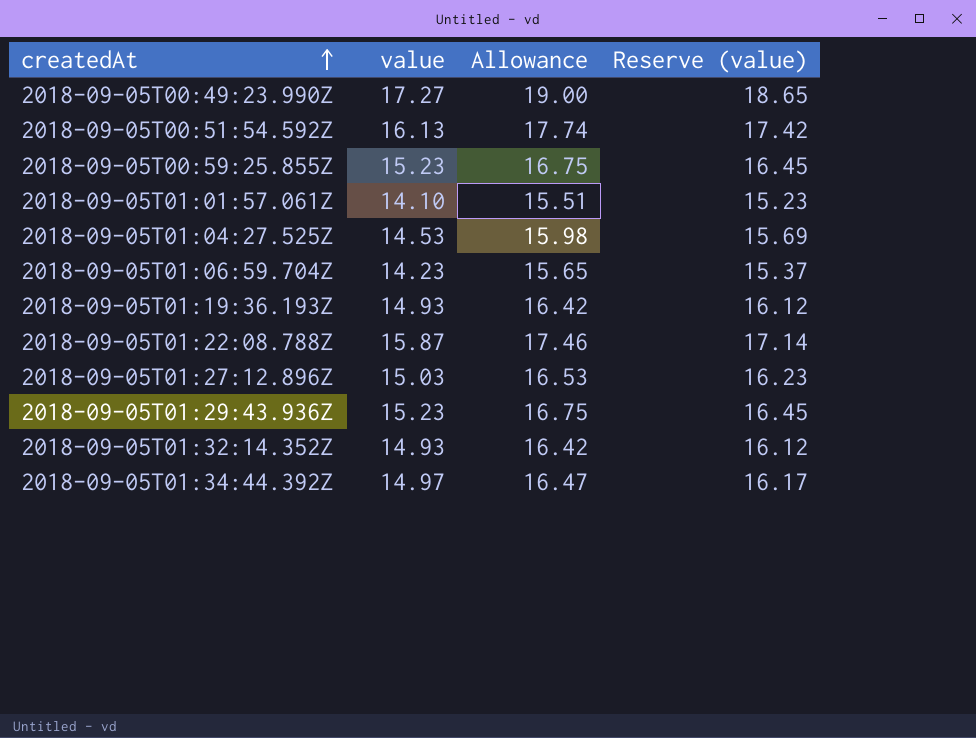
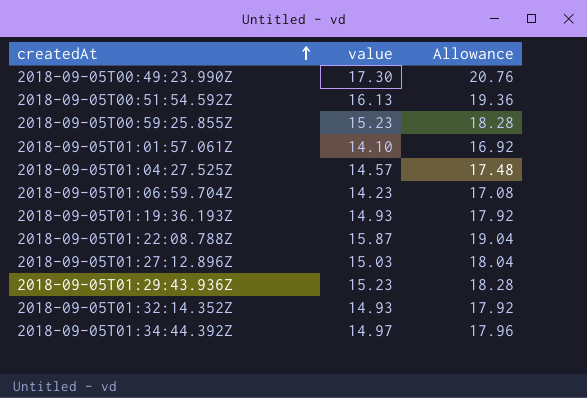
column Reserve (value) | formula: [value] * 1.08 -> none
column Allowance | formula: [value] * 1.1 -> [value] * 1.2
2018-09-05T00:49:23.990Z | value: 17.27 -> 17.30
2018-09-05T01:04:27.525Z | value: 14.53 -> 14.57

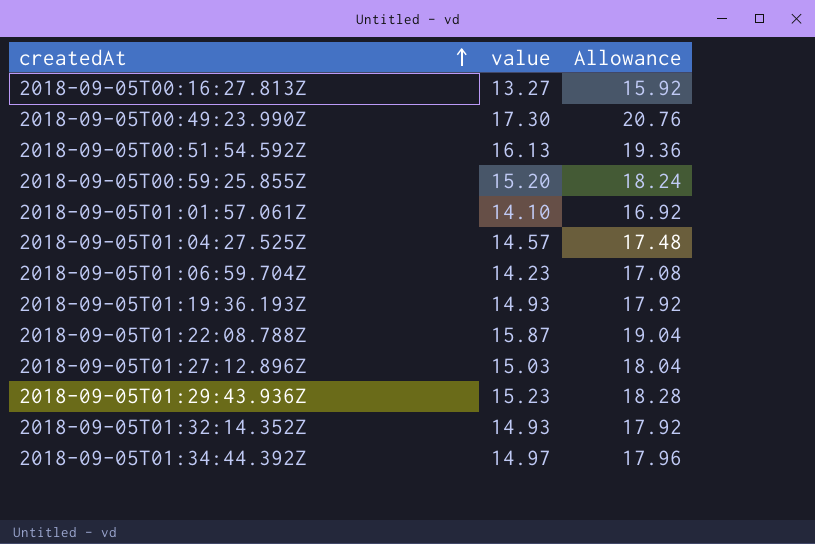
row 2018-09-05T00:16:27.813Z: none -> 13.27 | 15.92
2018-09-05T00:59:25.855Z | value: 15.23 -> 15.20
2018-09-05T00:59:25.855Z | Allowance: 18.28 -> 18.24

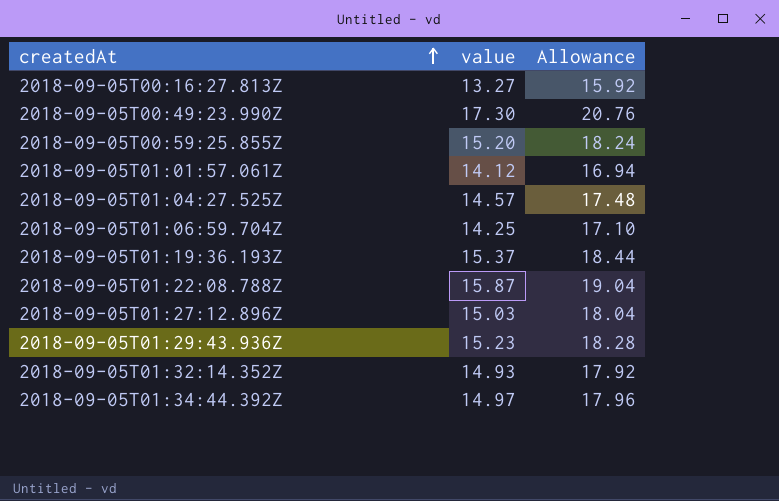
row 2018-09-05T00:51:54.592Z: 16.13 | 19.36 -> none
2018-09-05T01:01:57.061Z | value: 14.10 -> 14.12
2018-09-05T01:01:57.061Z | Allowance: 16.92 -> 16.94
2018-09-05T01:06:59.704Z | value: 14.23 -> 14.25
2018-09-05T01:06:59.704Z | Allowance: 17.08 -> 17.10
2018-09-05T01:19:36.193Z | value: 14.93 -> 15.37
2018-09-05T01:19:36.193Z | Allowance: 17.92 -> 18.44

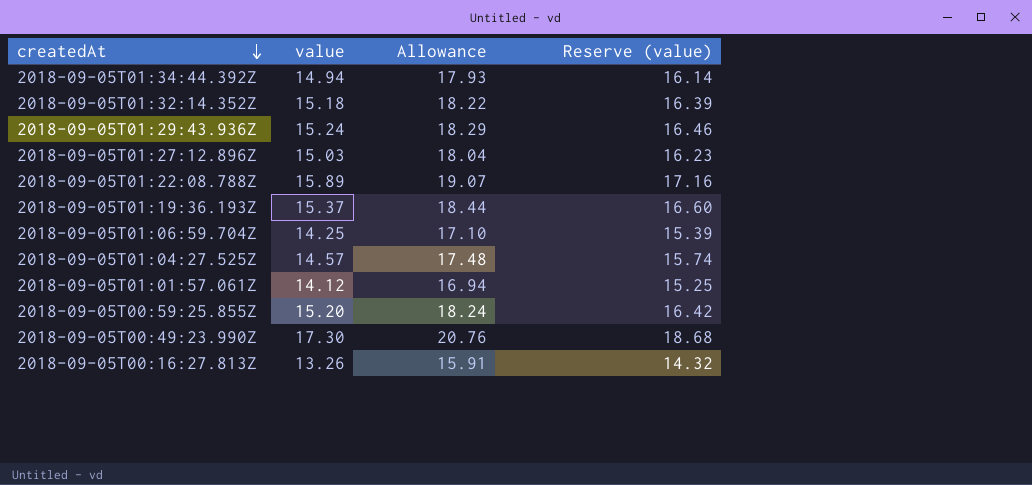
row order: createdAt ascending -> createdAt descending
column Reserve (value) | formula: none -> [value] * 1.08
2018-09-05T01:34:44.392Z | value: 14.97 -> 14.94
2018-09-05T01:34:44.392Z | Allowance: 17.96 -> 17.93
2018-09-05T01:32:14.352Z | value: 14.93 -> 15.18
2018-09-05T01:32:14.352Z | Allowance: 17.92 -> 18.22
2018-09-05T01:29:43.936Z | value: 15.23 -> 15.24
2018-09-05T01:29:43.936Z | Allowance: 18.28 -> 18.29
2018-09-05T01:22:08.788Z | value: 15.87 -> 15.89
2018-09-05T01:22:08.788Z | Allowance: 19.04 -> 19.07
2018-09-05T00:16:27.813Z | value: 13.27 -> 13.26
2018-09-05T00:16:27.813Z | Allowance: 15.92 -> 15.91

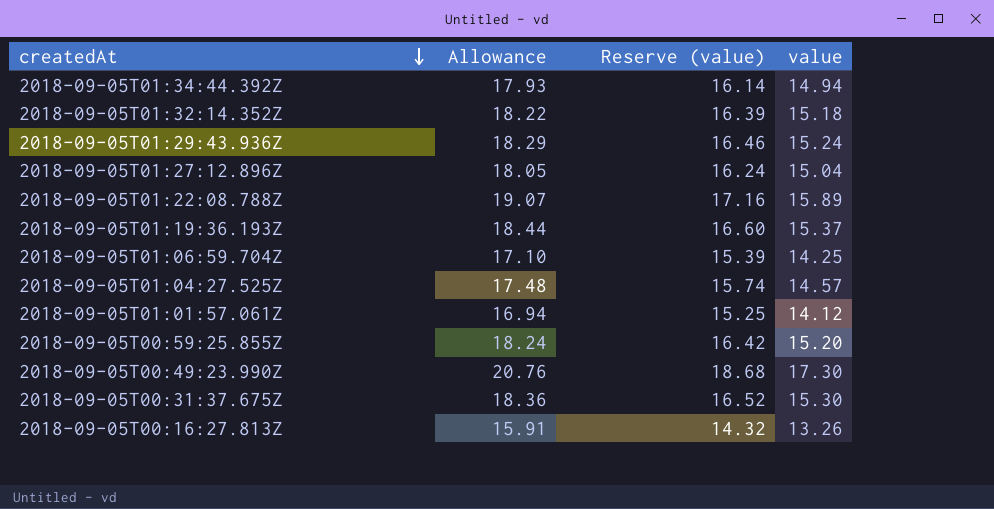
column value | position: 2 -> 4
2018-09-05T01:27:12.896Z | Allowance: 18.04 -> 18.05
2018-09-05T01:27:12.896Z | Reserve (value): 16.23 -> 16.24
2018-09-05T01:27:12.896Z | value: 15.03 -> 15.04
row 2018-09-05T00:31:37.675Z: none -> 18.36 | 16.52 | 15.30

